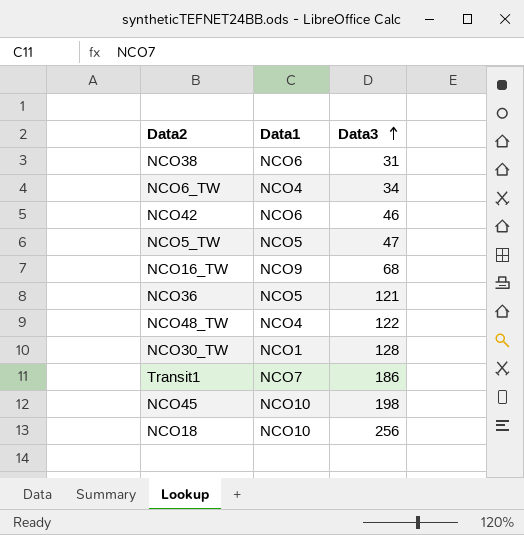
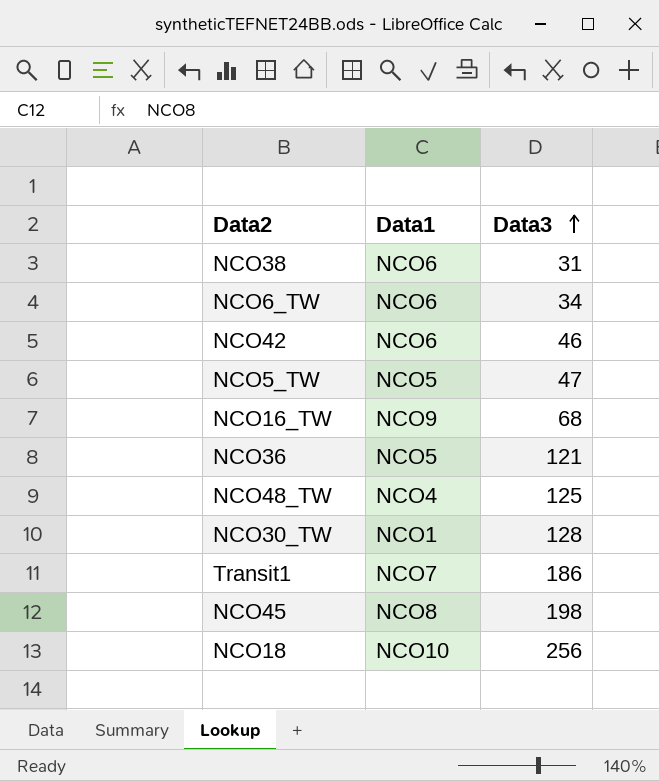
NCO6_TW | Data1: NCO4 -> NCO6
NCO48_TW | Data3: 122 -> 125
NCO45 | Data1: NCO10 -> NCO8

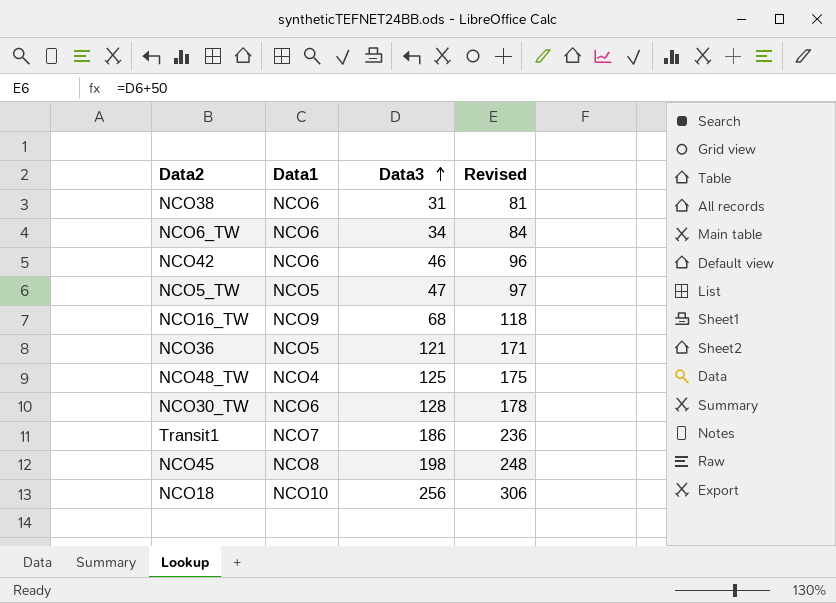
column Revised | formula: none -> [Data3] + 50
NCO30_TW | Data1: NCO1 -> NCO6

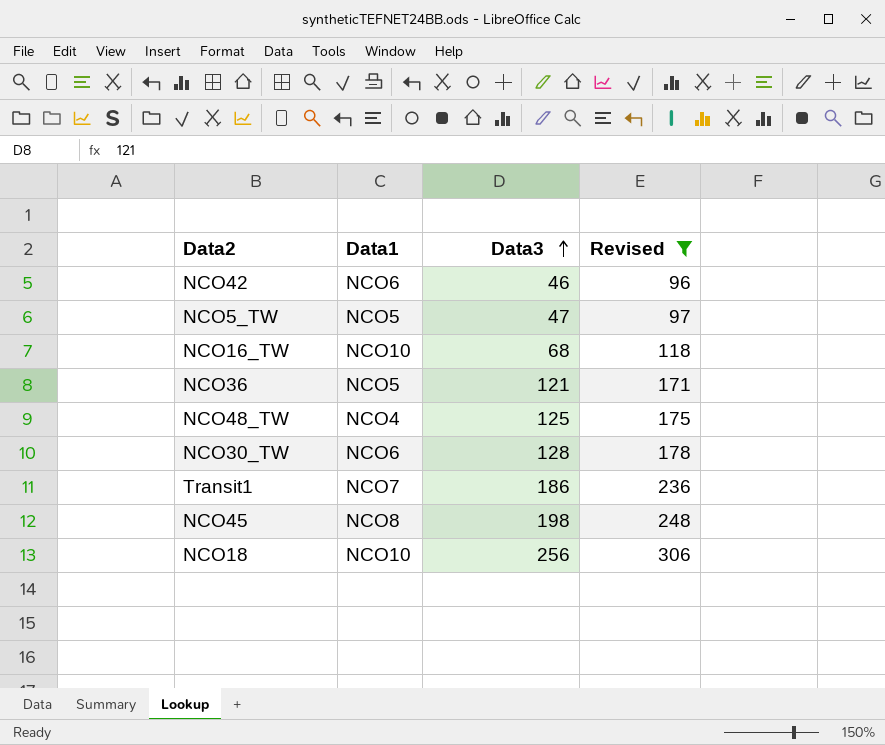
filter: none -> Revised >= 96
NCO16_TW | Data1: NCO9 -> NCO10

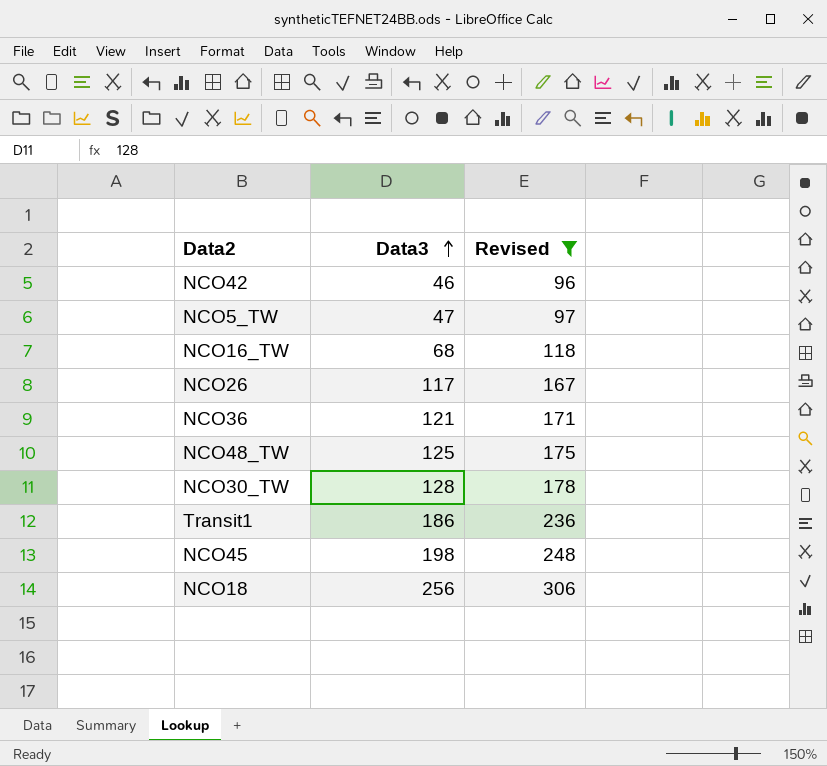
column Data1 | position: 2 -> none
row NCO26: none -> 117 | 167

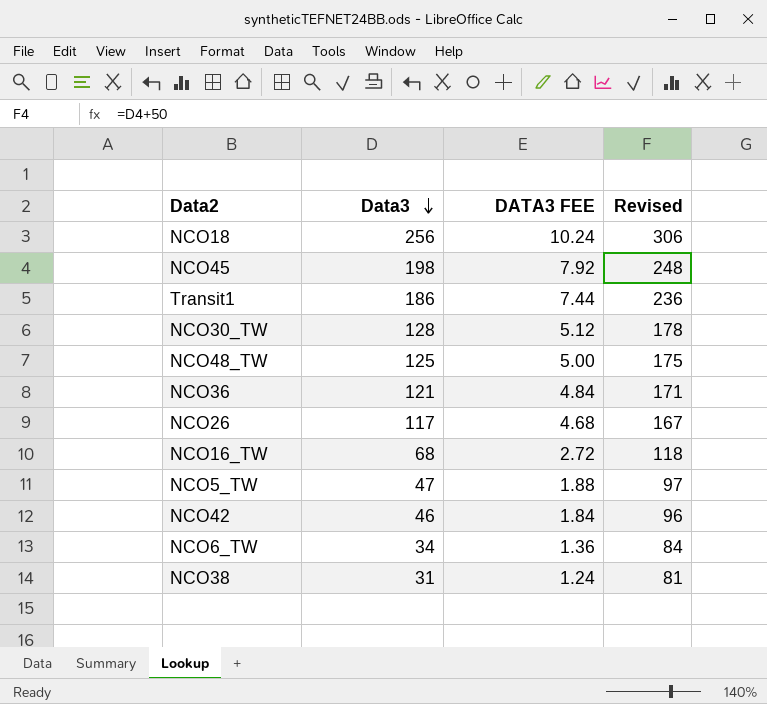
filter: Revised >= 96 -> none
row order: Data3 ascending -> Data3 descending
column DATA3 FEE | formula: none -> [Data3] * 0.04

